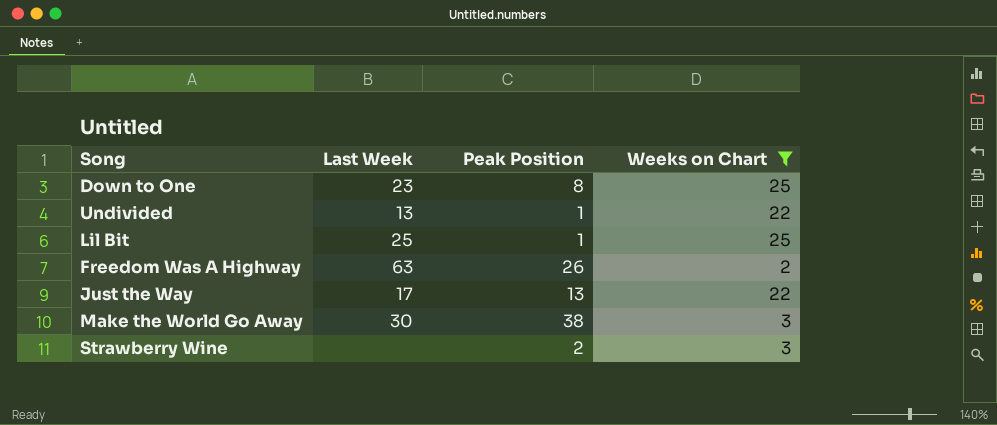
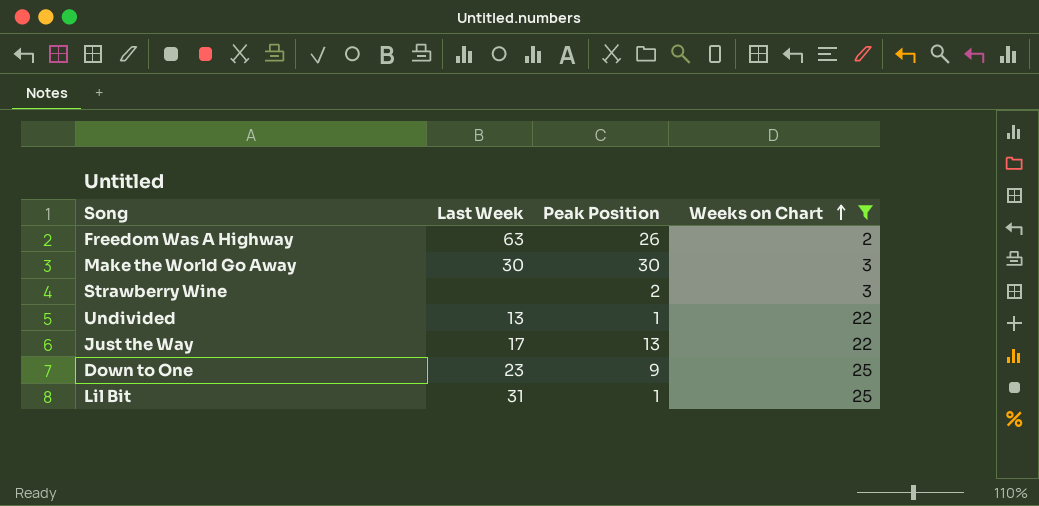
row order: none -> Weeks on Chart ascending
Make the World Go Away | Peak Position: 38 -> 30
Down to One | Peak Position: 8 -> 9
Lil Bit | Last Week: 25 -> 31

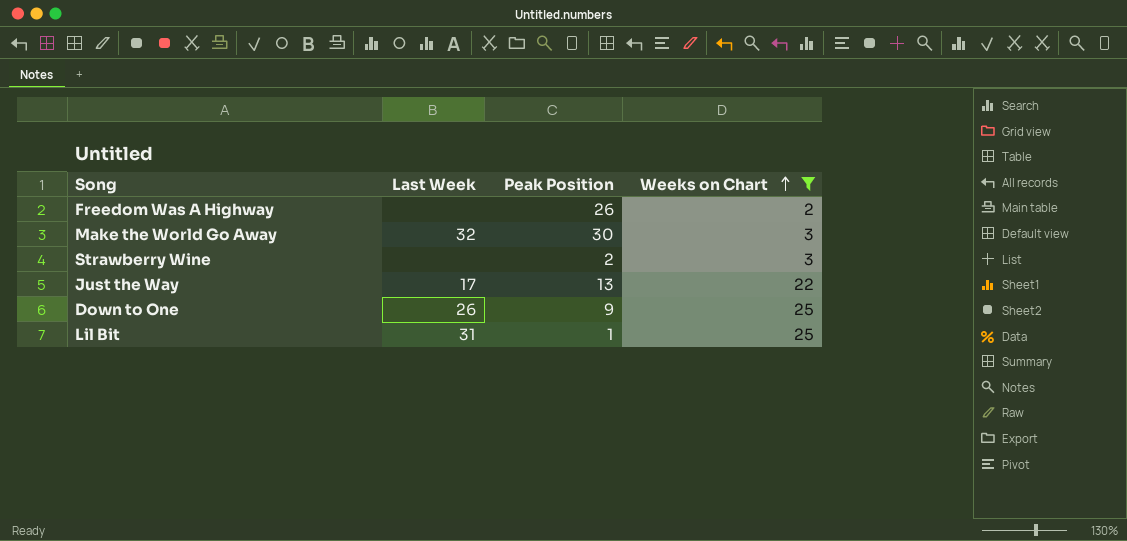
row Undivided: 13 | 1 | 22 -> none
Freedom Was A Highway | Last Week: 63 -> none
Make the World Go Away | Last Week: 30 -> 32
Down to One | Last Week: 23 -> 26

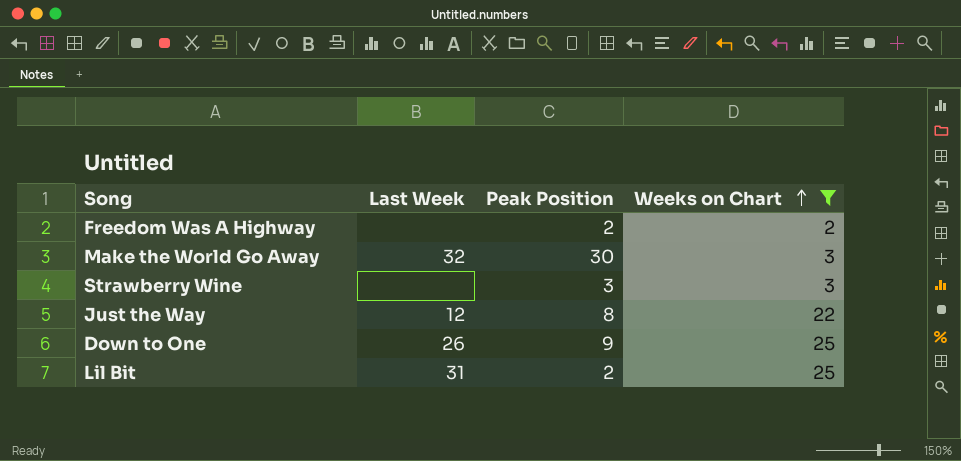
Freedom Was A Highway | Peak Position: 26 -> 2
Strawberry Wine | Peak Position: 2 -> 3
Just the Way | Last Week: 17 -> 12
Just the Way | Peak Position: 13 -> 8
Lil Bit | Peak Position: 1 -> 2

